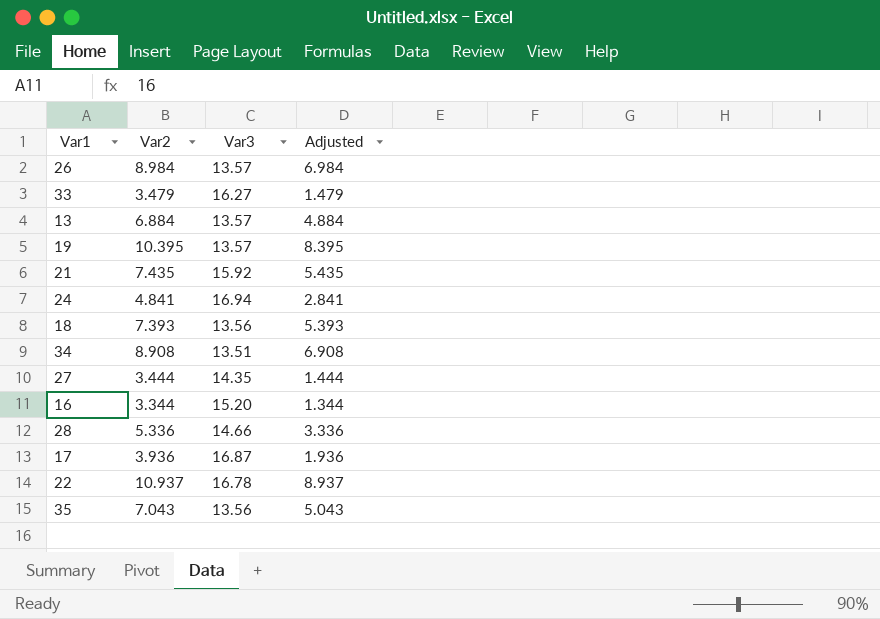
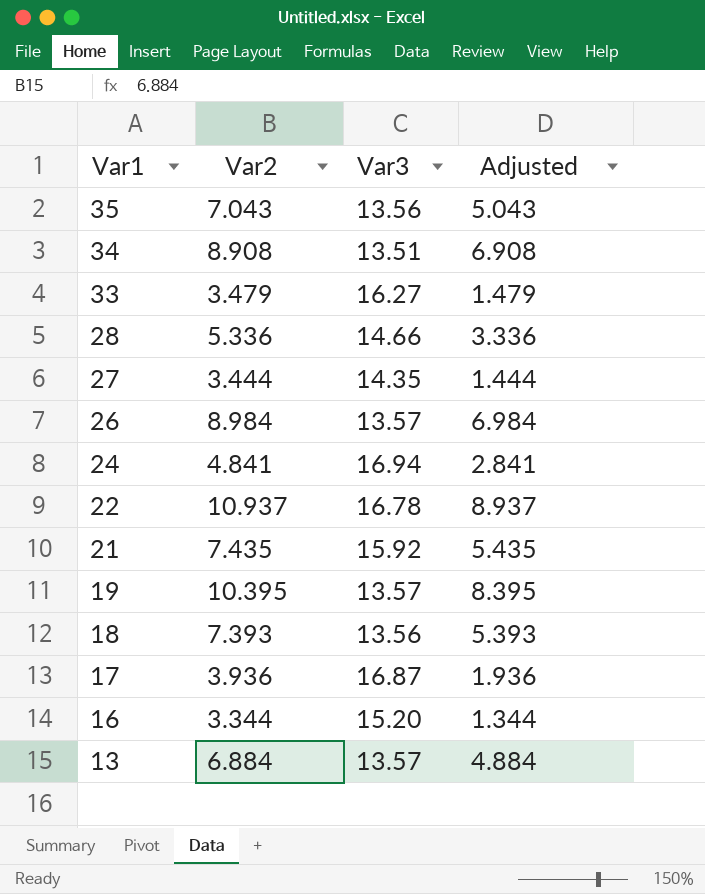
row order: none -> Var1 descending

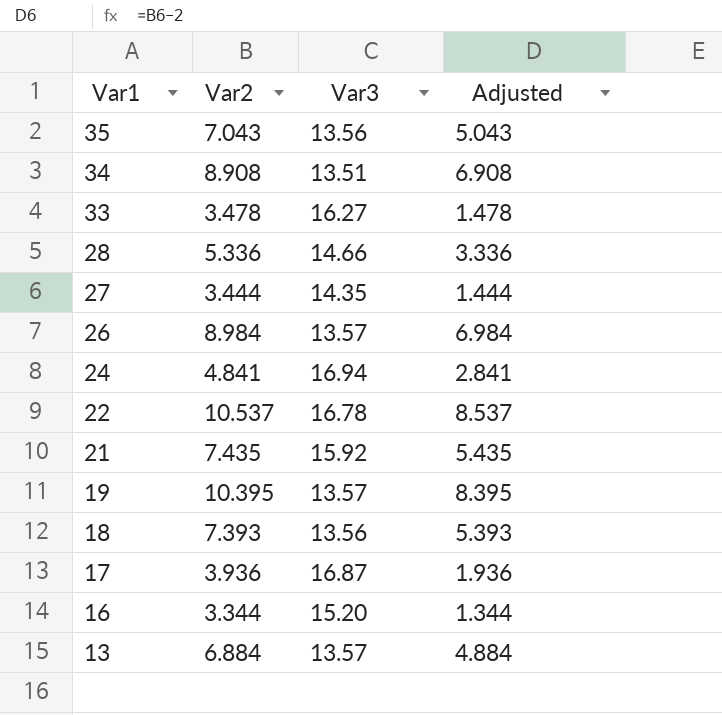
33 | Var2: 3.479 -> 3.478
33 | Adjusted: 1.479 -> 1.478
22 | Var2: 10.937 -> 10.537
22 | Adjusted: 8.937 -> 8.537

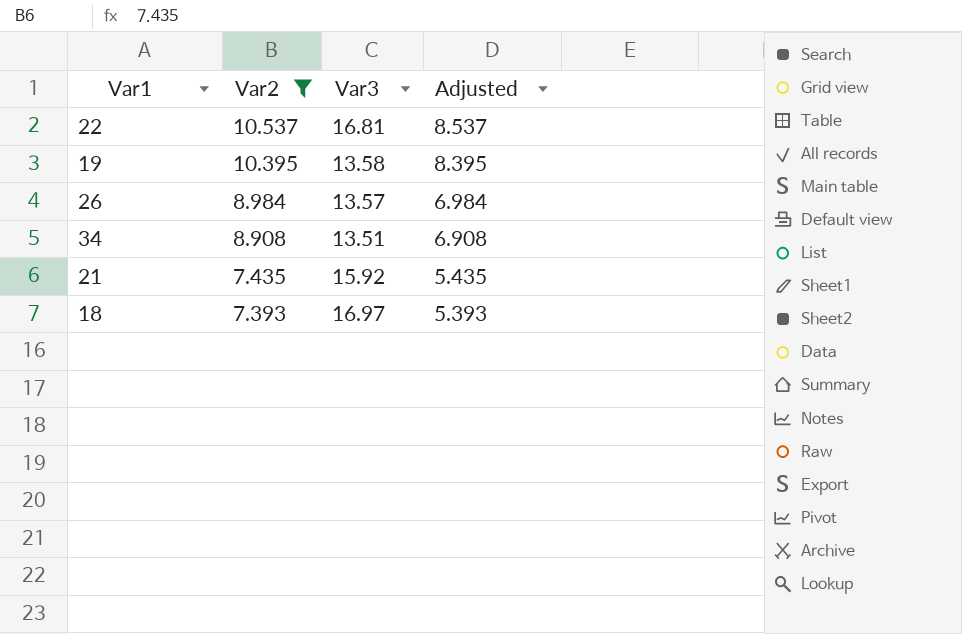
filter: none -> Var2 >= 7.393
row order: Var1 descending -> Var2 descending
22 | Var3: 16.78 -> 16.81
19 | Var3: 13.57 -> 13.58
18 | Var3: 13.56 -> 16.97

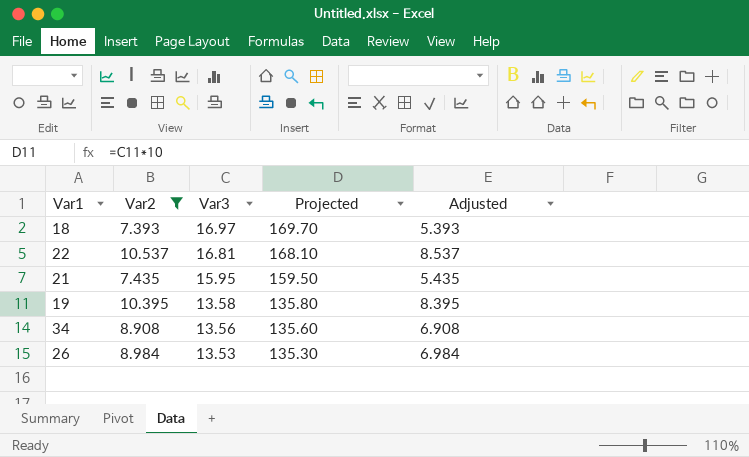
row order: Var2 descending -> Var3 descending
column Projected | formula: none -> [Var3] * 10
21 | Var3: 15.92 -> 15.95
34 | Var3: 13.51 -> 13.56
26 | Var3: 13.57 -> 13.53

